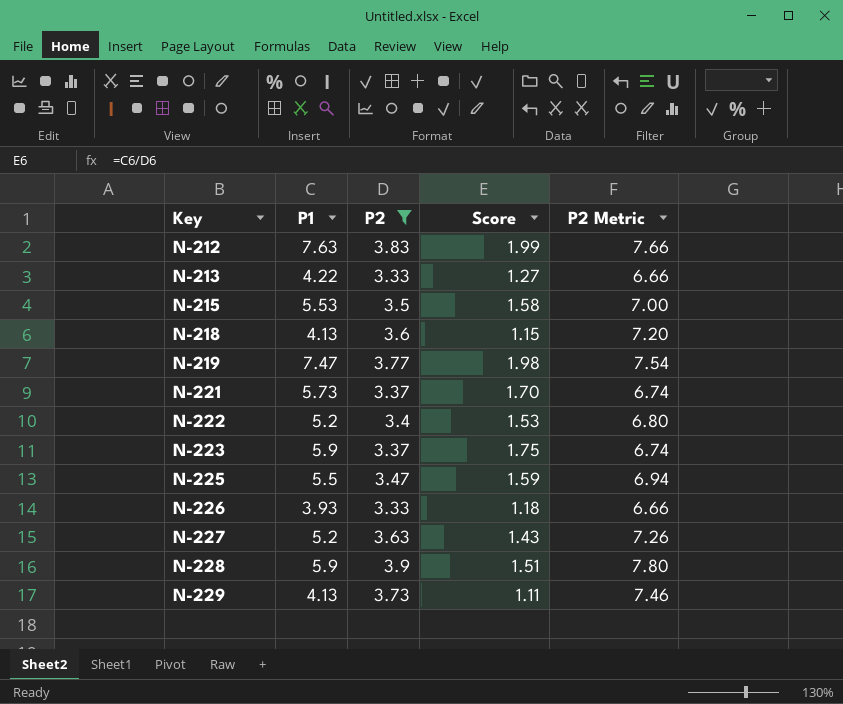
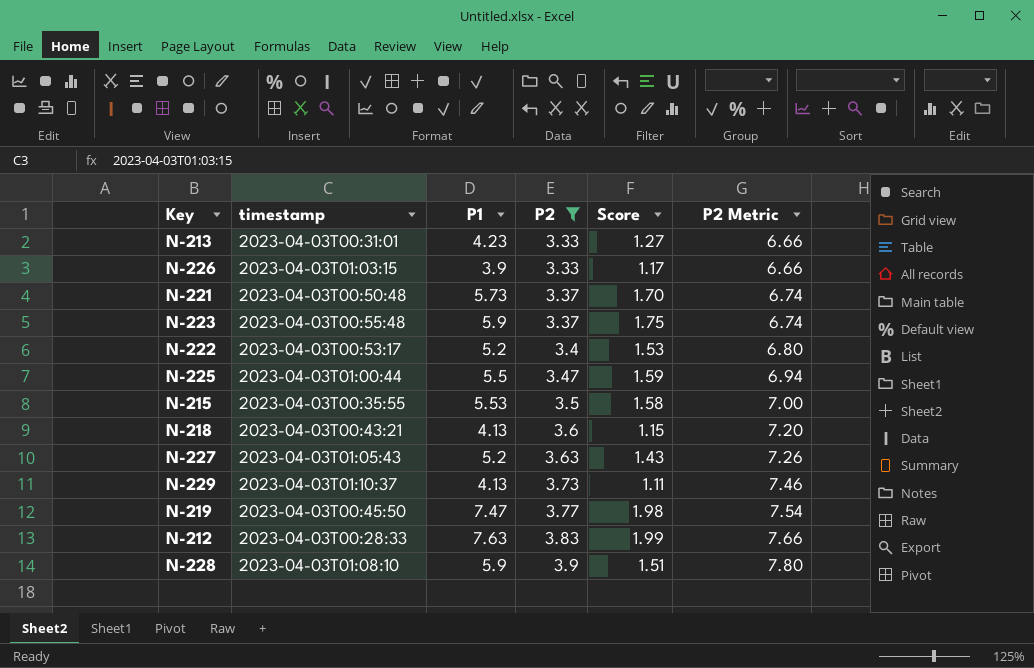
row order: Key ascending -> P2 ascending
column timestamp | position: none -> 2
N-213 | P1: 4.22 -> 4.23
N-226 | P1: 3.93 -> 3.9
N-226 | Score: 1.18 -> 1.17

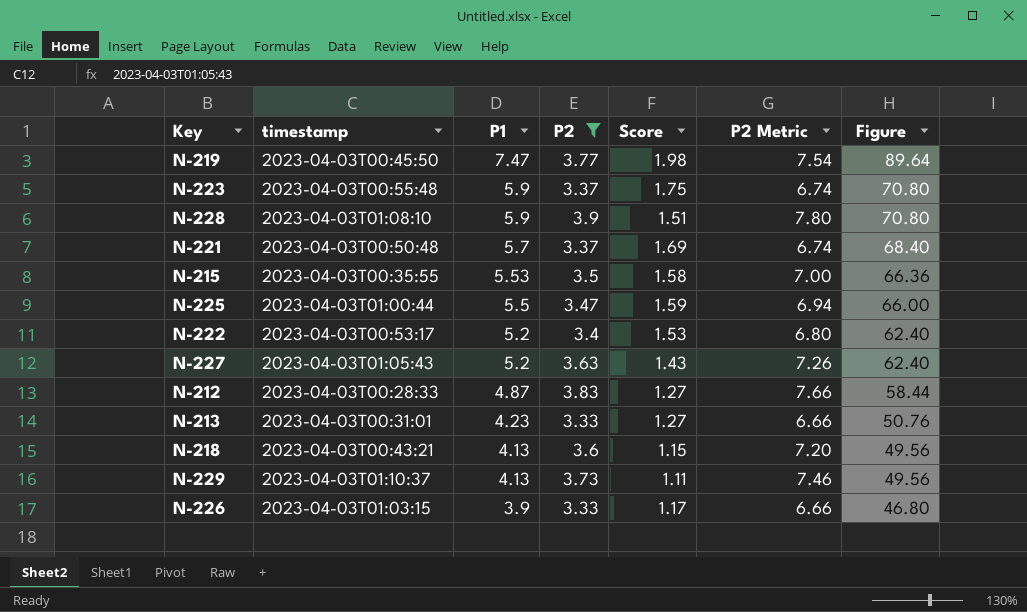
row order: P2 ascending -> P1 descending
column Figure | formula: none -> [P1] * 12
N-221 | P1: 5.73 -> 5.7
N-221 | Score: 1.70 -> 1.69
N-212 | P1: 7.63 -> 4.87
N-212 | Score: 1.99 -> 1.27

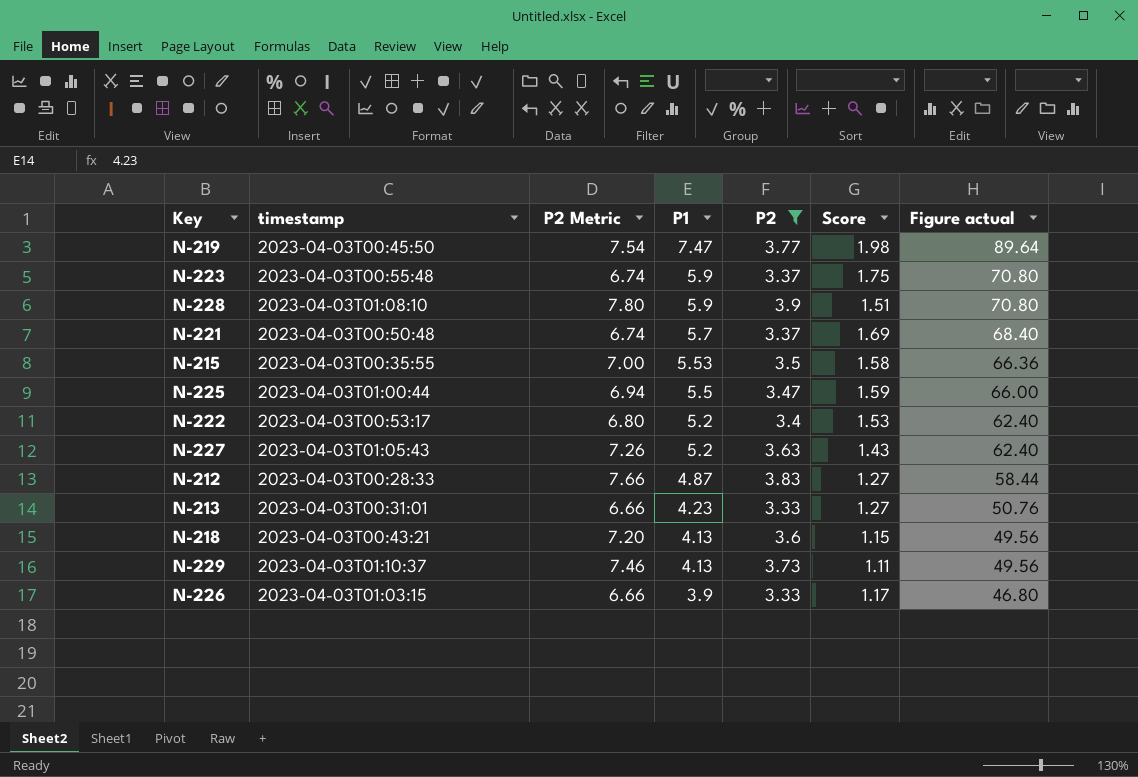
column P2 Metric | position: 6 -> 3
column name: Figure -> Figure actual

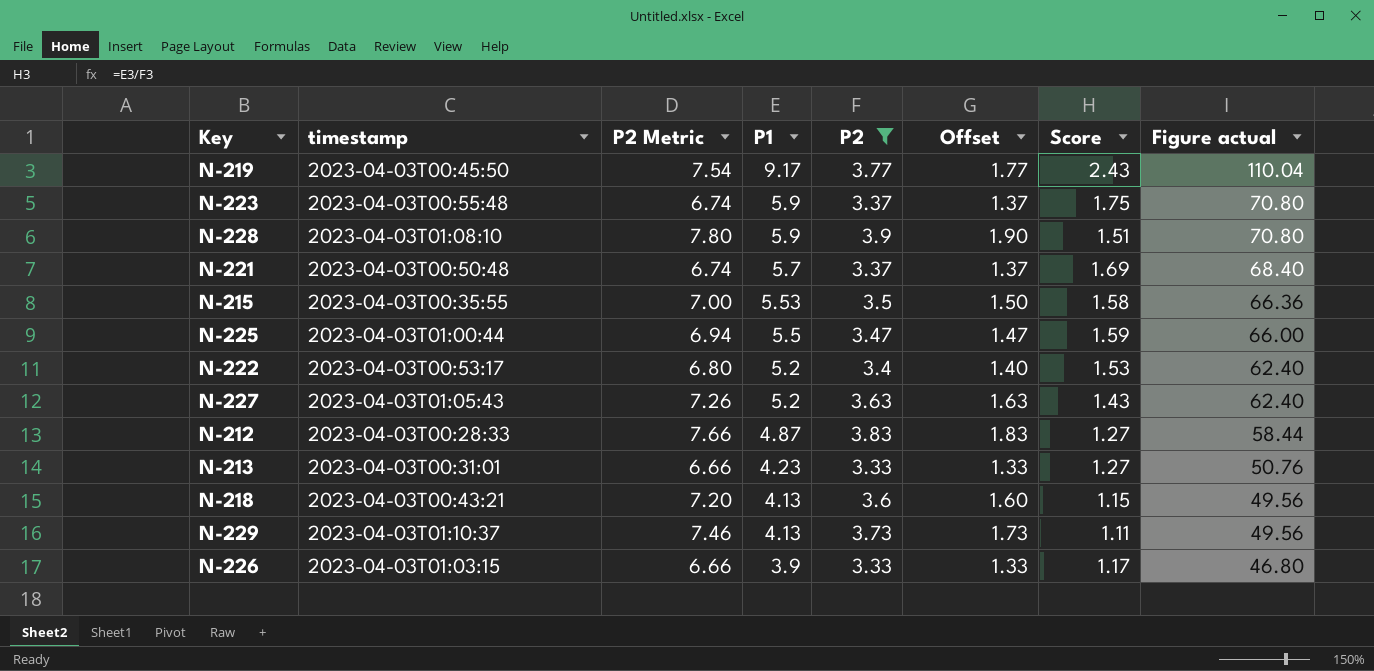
column Offset | formula: none -> [P2] - 2
N-219 | P1: 7.47 -> 9.17
N-219 | Score: 1.98 -> 2.43
N-219 | Figure actual: 89.64 -> 110.04

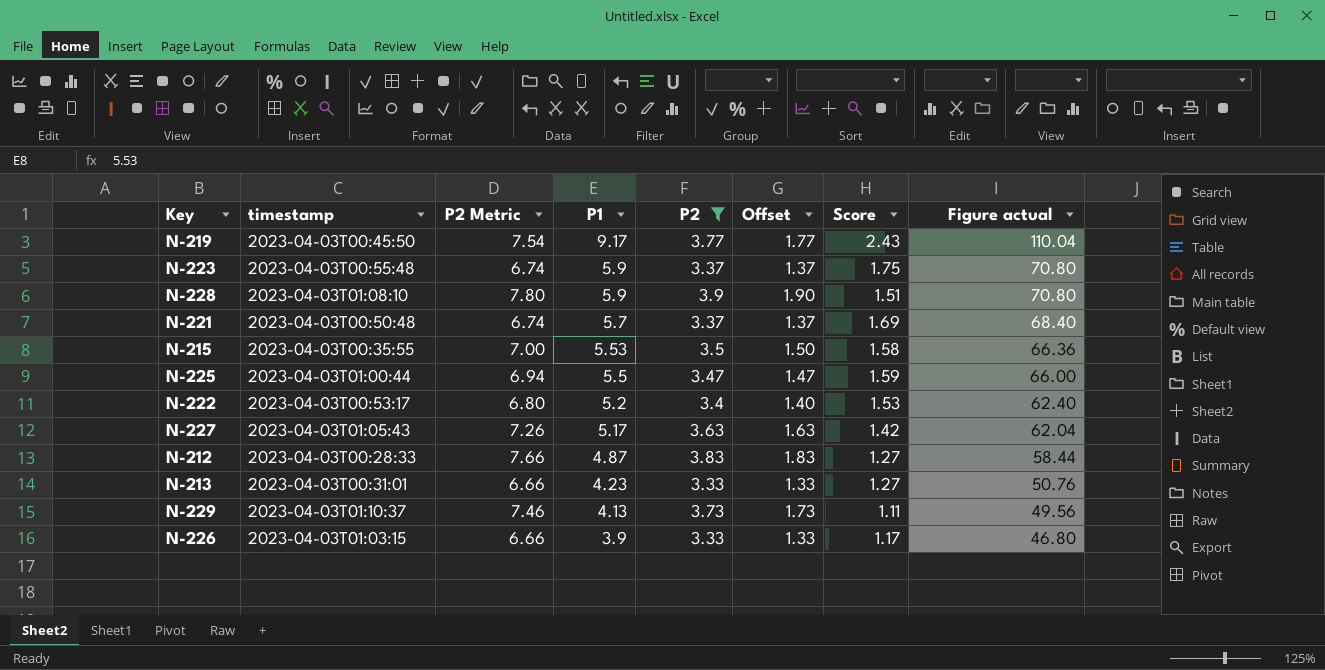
row N-218: 2023-04-03T00:43:21 | 7.20 | 4.13 | 3.6 | 1.60 | 1.15 | 49.56 -> none
N-227 | P1: 5.2 -> 5.17
N-227 | Score: 1.43 -> 1.42
N-227 | Figure actual: 62.40 -> 62.04

